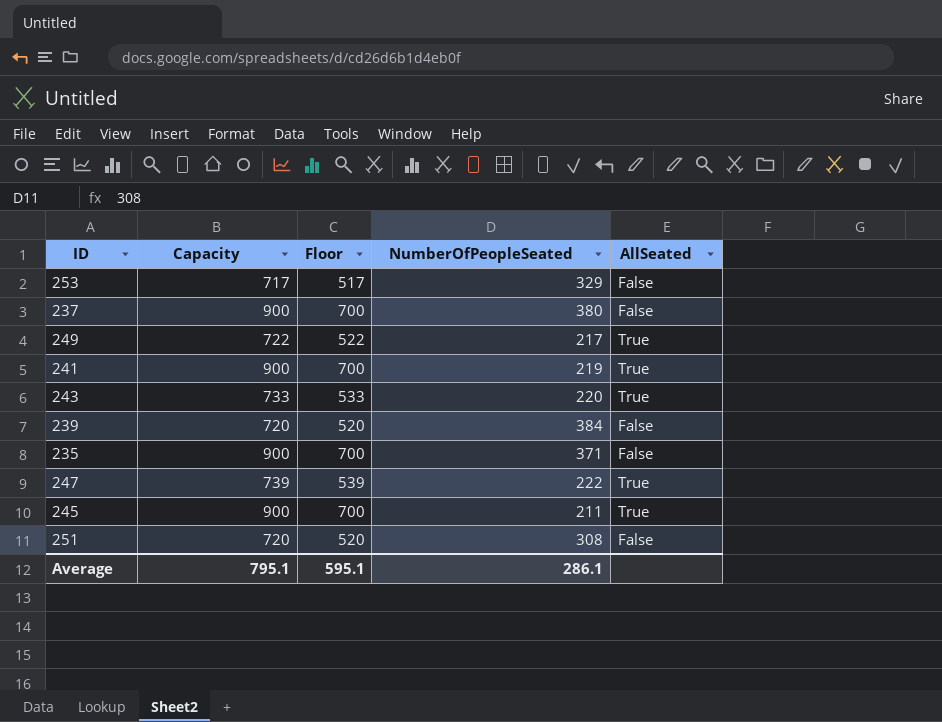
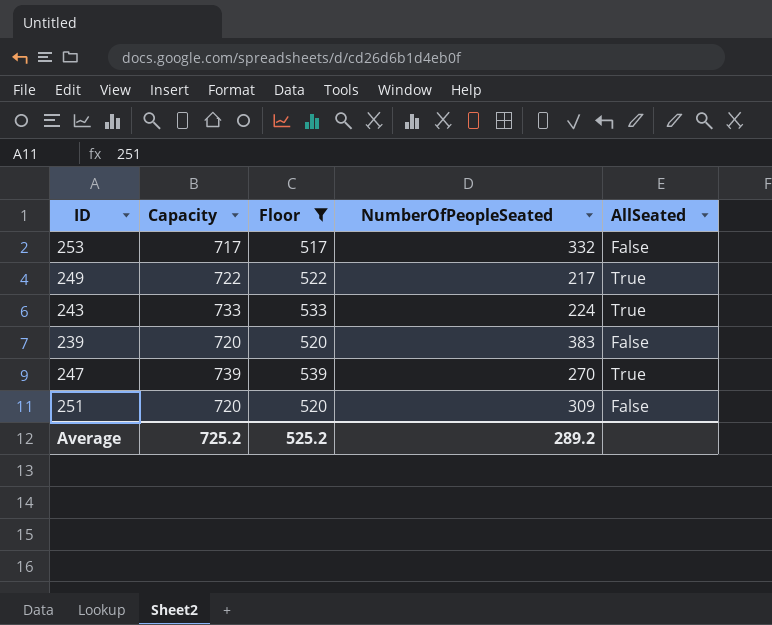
filter: none -> Floor != 700
253 | NumberOfPeopleSeated: 329 -> 332
243 | NumberOfPeopleSeated: 220 -> 224
239 | NumberOfPeopleSeated: 384 -> 383
247 | NumberOfPeopleSeated: 222 -> 270
251 | NumberOfPeopleSeated: 308 -> 309
Average | Capacity: 795.1 -> 725.2
Average | Floor: 595.1 -> 525.2
Average | NumberOfPeopleSeated: 286.1 -> 289.2

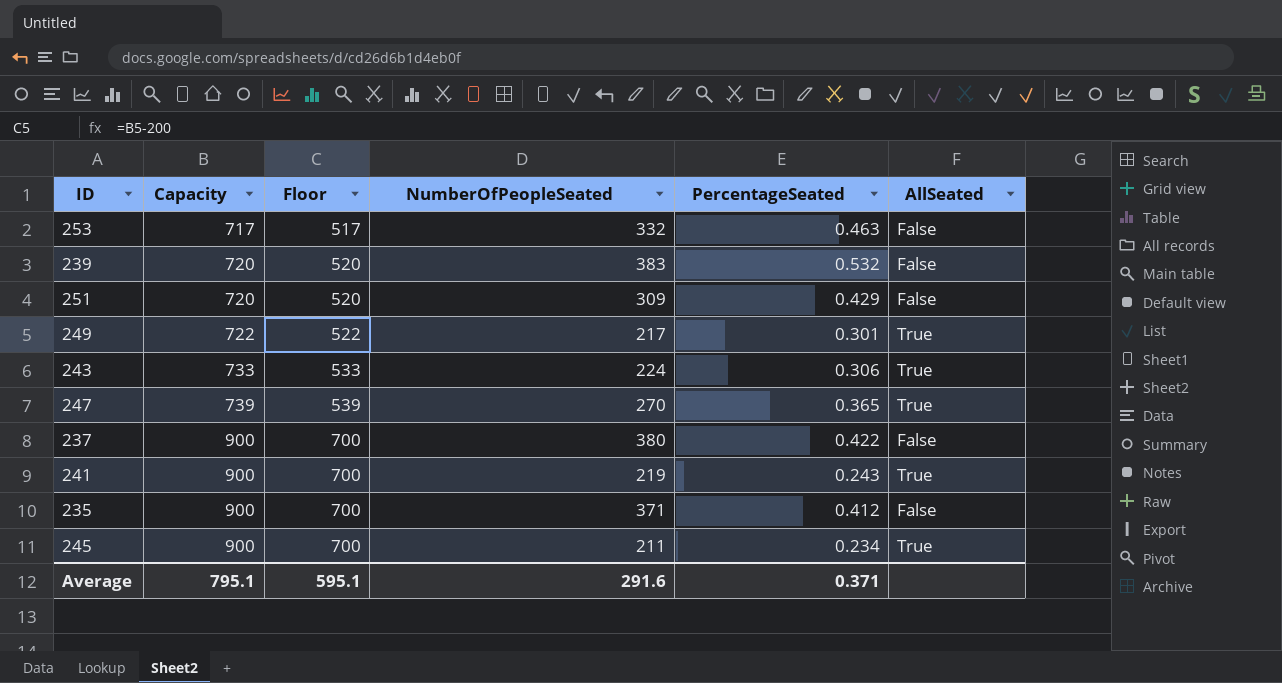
filter: Floor != 700 -> none
row order: none -> Capacity ascending
column PercentageSeated | formula: none -> [NumberOfPeopleSeated] / [Capacity]
Average | Capacity: 725.2 -> 795.1
Average | Floor: 525.2 -> 595.1
Average | NumberOfPeopleSeated: 289.2 -> 291.6

